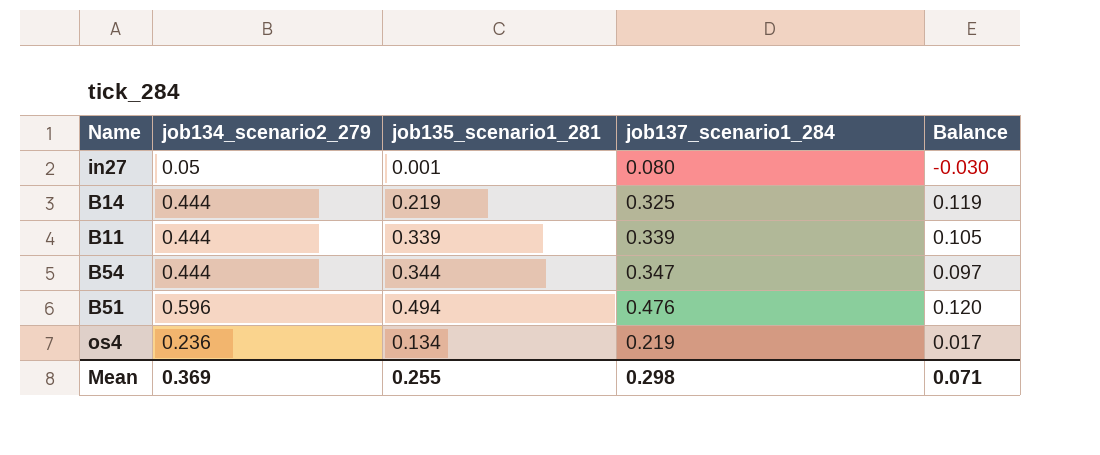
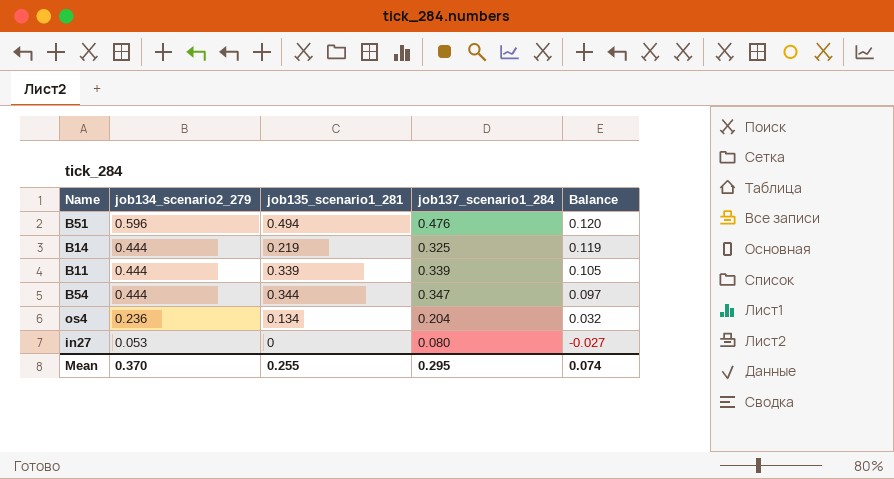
row order: none -> job134_scenario2_279 descending
os4 | job137_scenario1_284: 0.219 -> 0.204
os4 | Balance: 0.017 -> 0.032
in27 | job134_scenario2_279: 0.05 -> 0.053
in27 | job135_scenario1_281: 0.001 -> 0
in27 | Balance: -0.030 -> -0.027
Mean | job134_scenario2_279: 0.369 -> 0.370
Mean | job137_scenario1_284: 0.298 -> 0.295
Mean | Balance: 0.071 -> 0.074

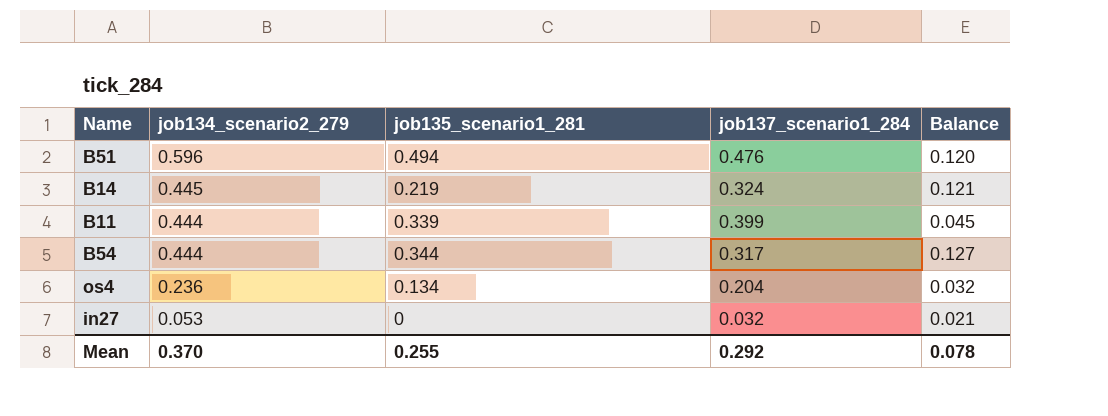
B14 | job134_scenario2_279: 0.444 -> 0.445
B14 | job137_scenario1_284: 0.325 -> 0.324
B14 | Balance: 0.119 -> 0.121
B11 | job137_scenario1_284: 0.339 -> 0.399
B11 | Balance: 0.105 -> 0.045
B54 | job137_scenario1_284: 0.347 -> 0.317
B54 | Balance: 0.097 -> 0.127
in27 | job137_scenario1_284: 0.080 -> 0.032
in27 | Balance: -0.027 -> 0.021
Mean | job137_scenario1_284: 0.295 -> 0.292
Mean | Balance: 0.074 -> 0.078

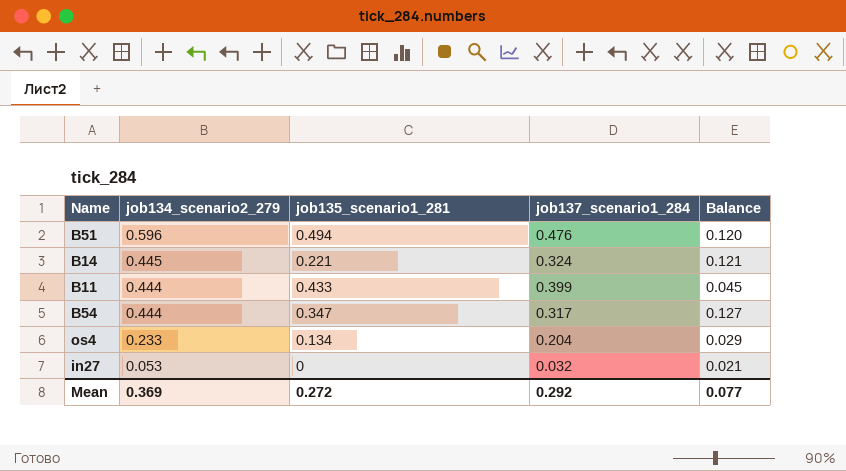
B14 | job135_scenario1_281: 0.219 -> 0.221
B11 | job135_scenario1_281: 0.339 -> 0.433
B54 | job135_scenario1_281: 0.344 -> 0.347
os4 | job134_scenario2_279: 0.236 -> 0.233
os4 | Balance: 0.032 -> 0.029
Mean | job134_scenario2_279: 0.370 -> 0.369
Mean | job135_scenario1_281: 0.255 -> 0.272
Mean | Balance: 0.078 -> 0.077

